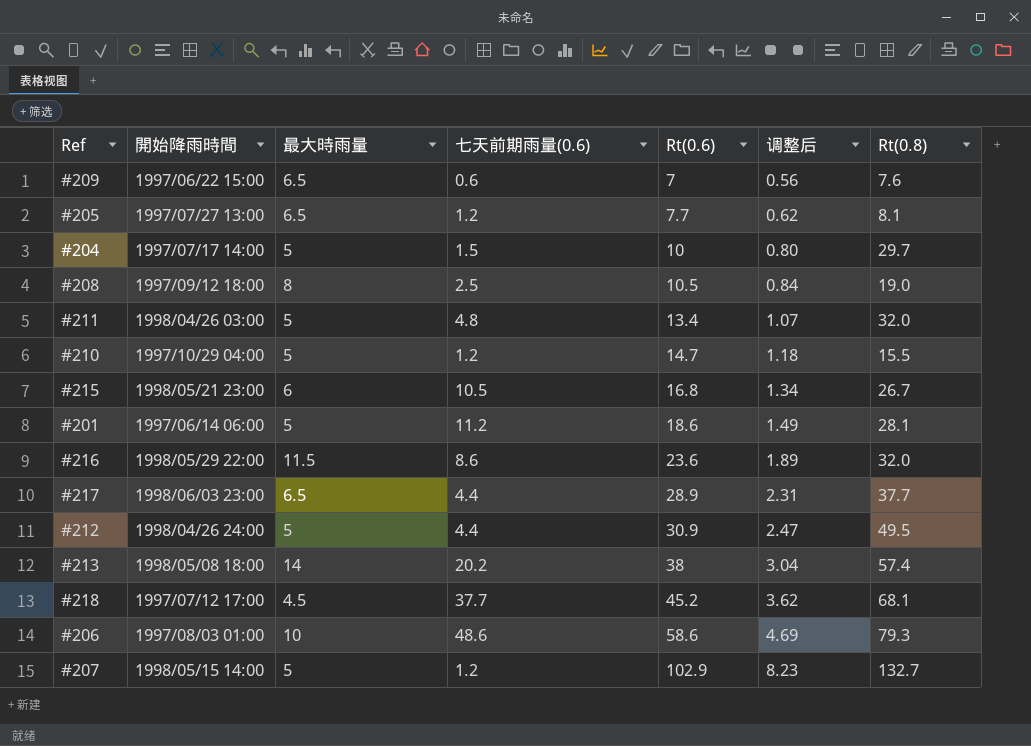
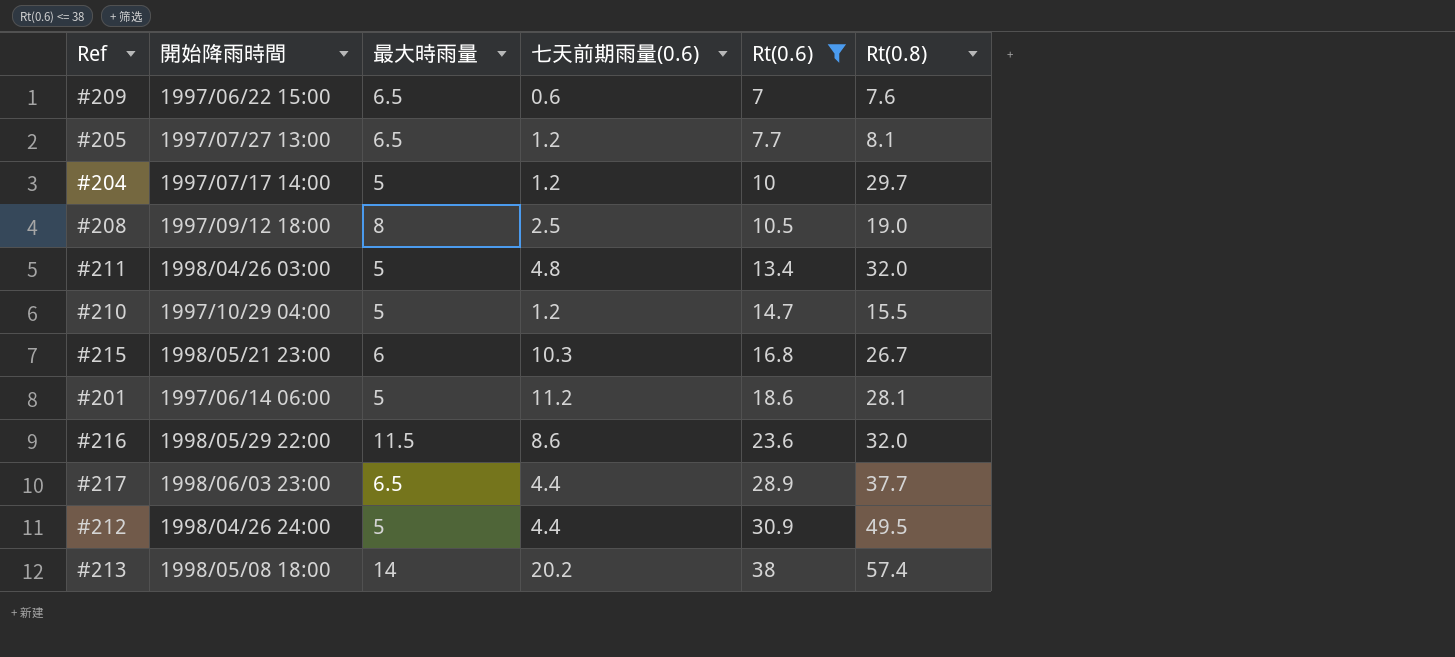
filter: none -> Rt(0.6) <= 38
column 调整后 | formula: [Rt(0.6)] * 0.08 -> none
#204 | 七天前期雨量(0.6): 1.5 -> 1.2
#215 | 七天前期雨量(0.6): 10.5 -> 10.3

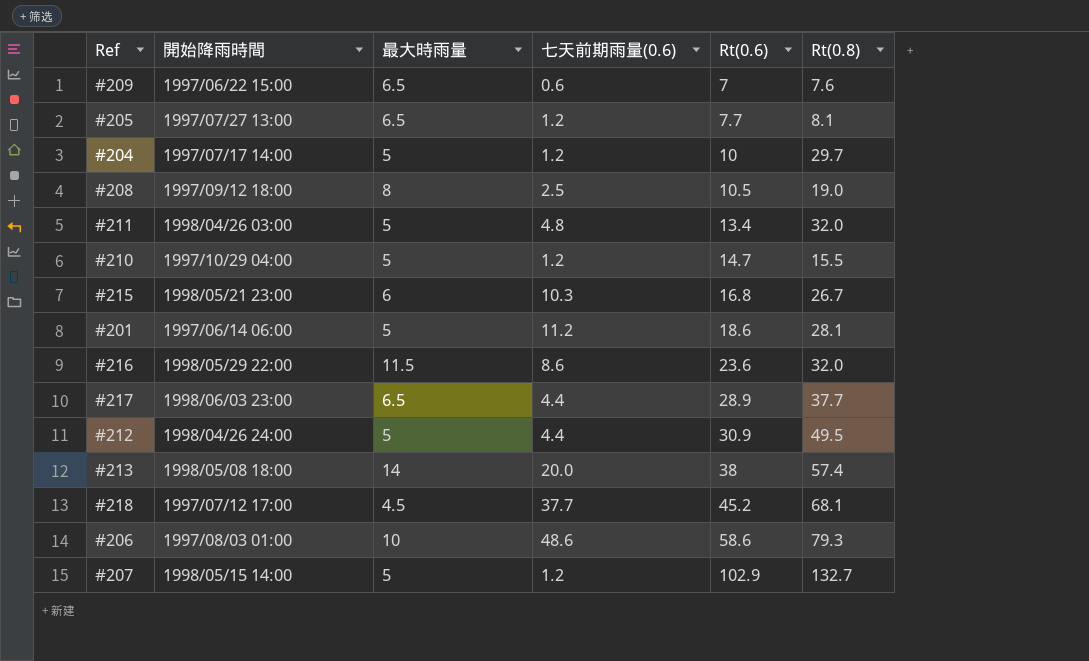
filter: Rt(0.6) <= 38 -> none
#213 | 七天前期雨量(0.6): 20.2 -> 20.0

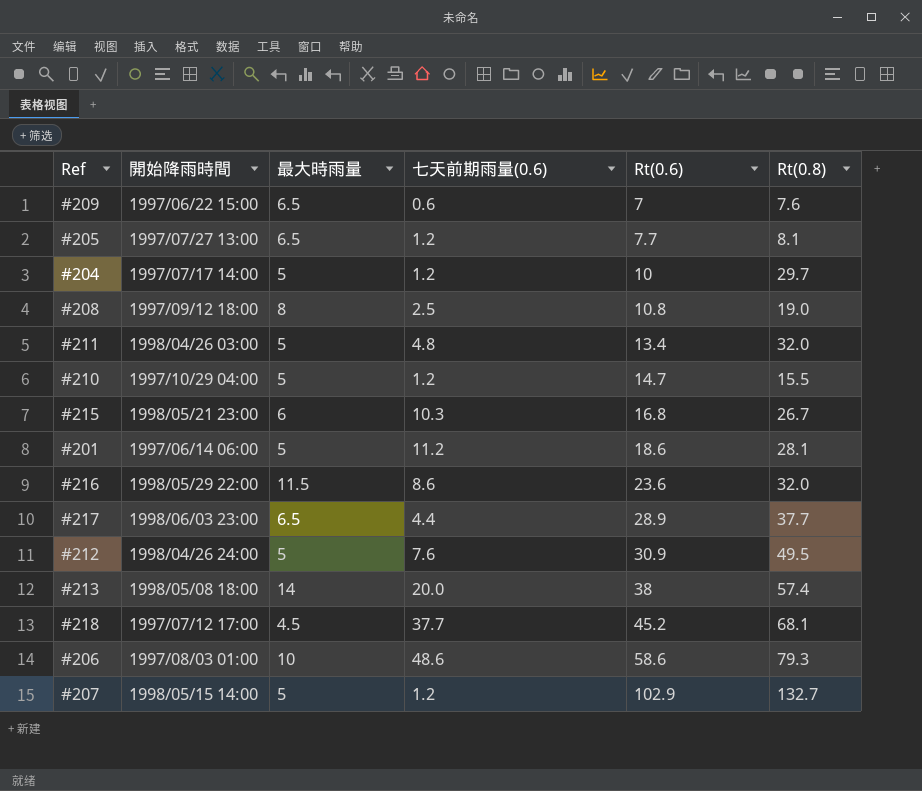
#208 | Rt(0.6): 10.5 -> 10.8
#212 | 七天前期雨量(0.6): 4.4 -> 7.6

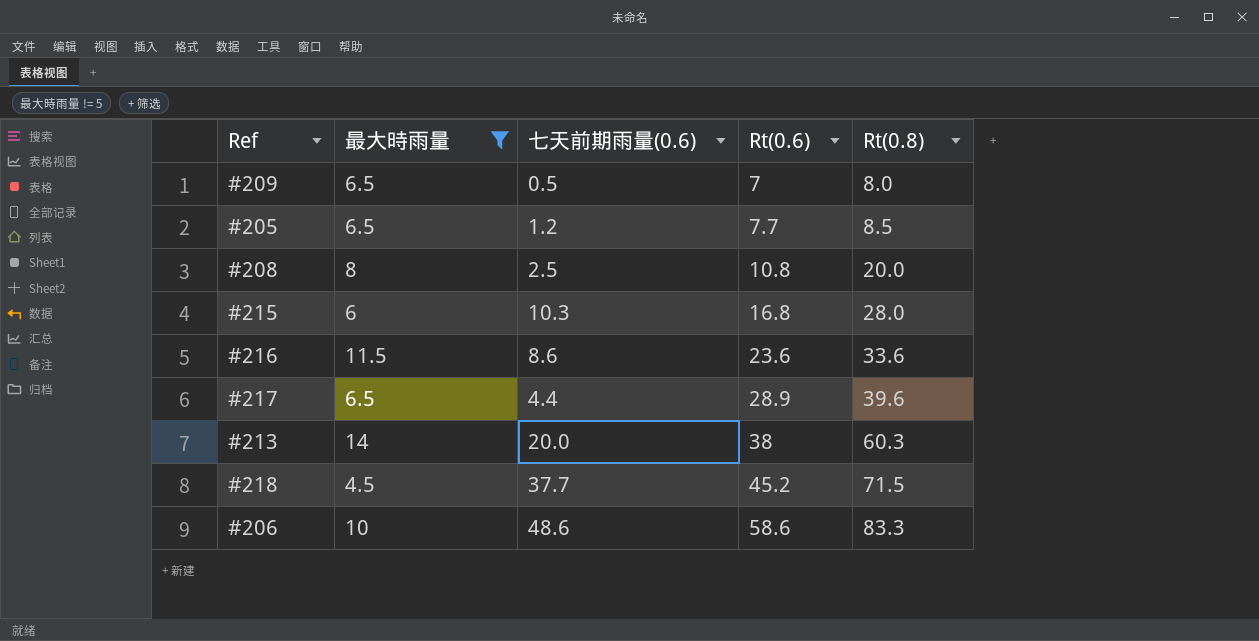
filter: none -> 最大時雨量 != 5
column 開始降雨時間 | position: 2 -> none
#209 | 七天前期雨量(0.6): 0.6 -> 0.5
#209 | Rt(0.8): 7.6 -> 8.0
#205 | Rt(0.8): 8.1 -> 8.5
#208 | Rt(0.8): 19.0 -> 20.0
#215 | Rt(0.8): 26.7 -> 28.0
#216 | Rt(0.8): 32.0 -> 33.6
#217 | Rt(0.8): 37.7 -> 39.6
#213 | Rt(0.8): 57.4 -> 60.3
#218 | Rt(0.8): 68.1 -> 71.5
#206 | Rt(0.8): 79.3 -> 83.3

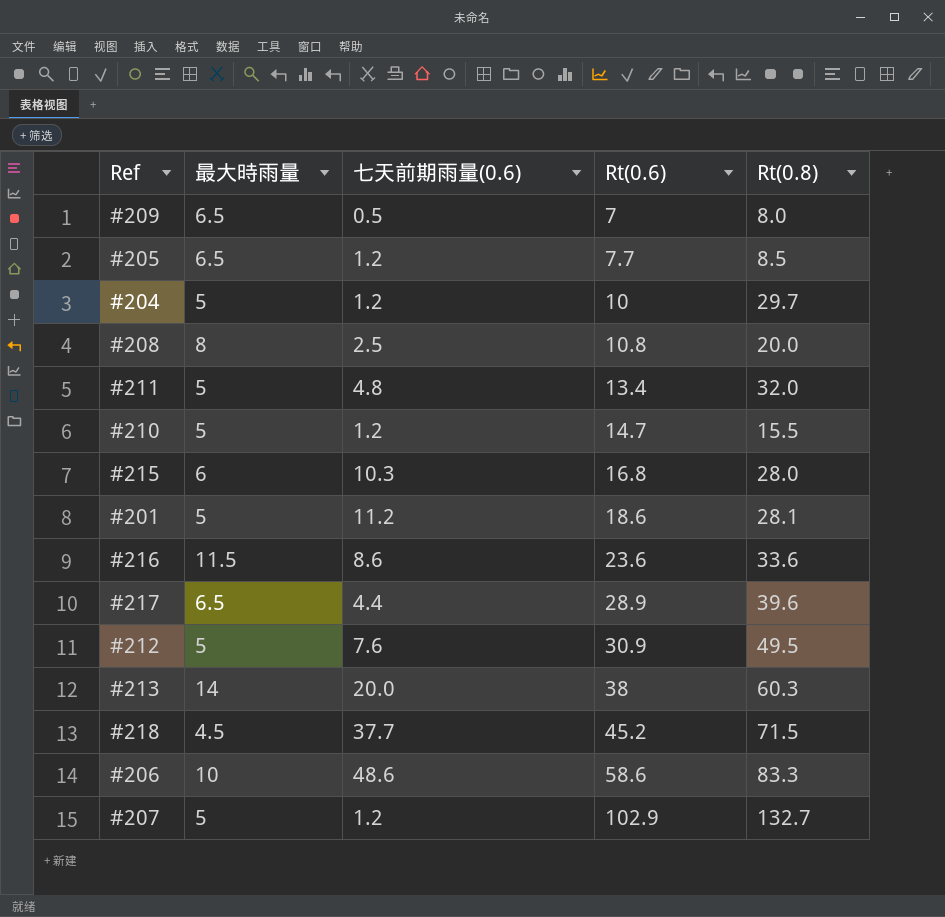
filter: 最大時雨量 != 5 -> none

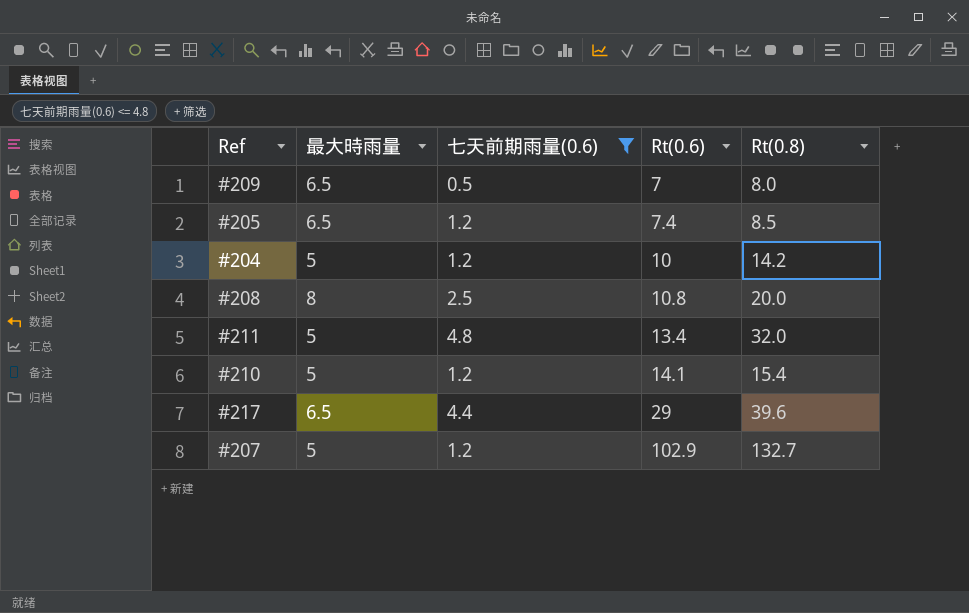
filter: none -> 七天前期雨量(0.6) <= 4.8
#205 | Rt(0.6): 7.7 -> 7.4
#204 | Rt(0.8): 29.7 -> 14.2
#210 | Rt(0.6): 14.7 -> 14.1
#210 | Rt(0.8): 15.5 -> 15.4
#217 | Rt(0.6): 28.9 -> 29

